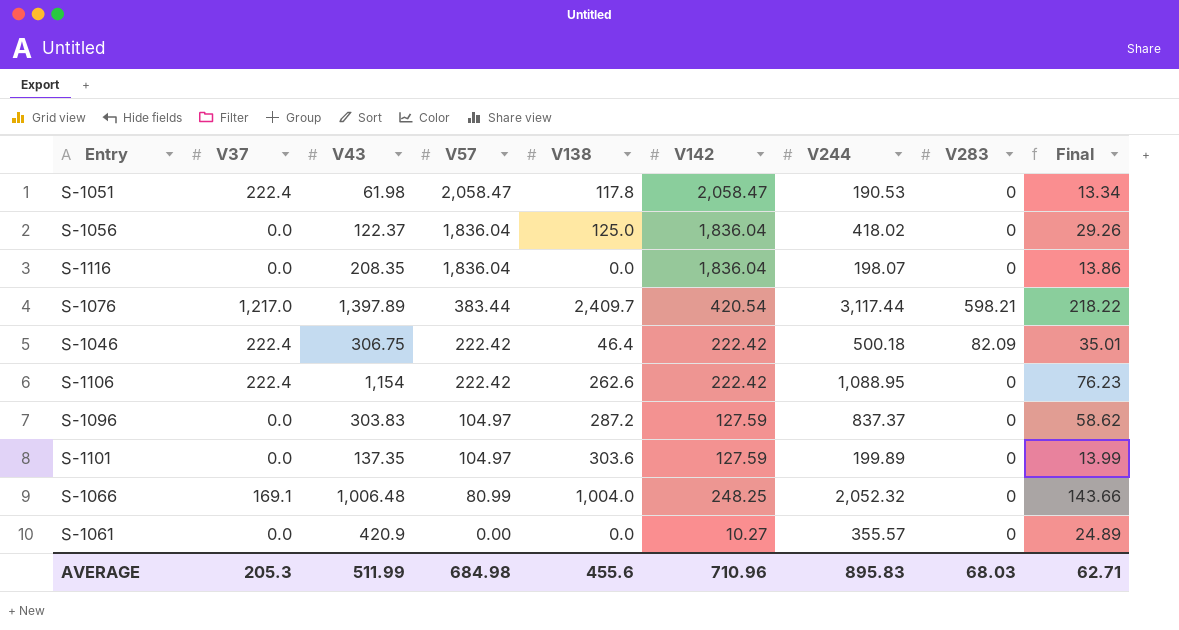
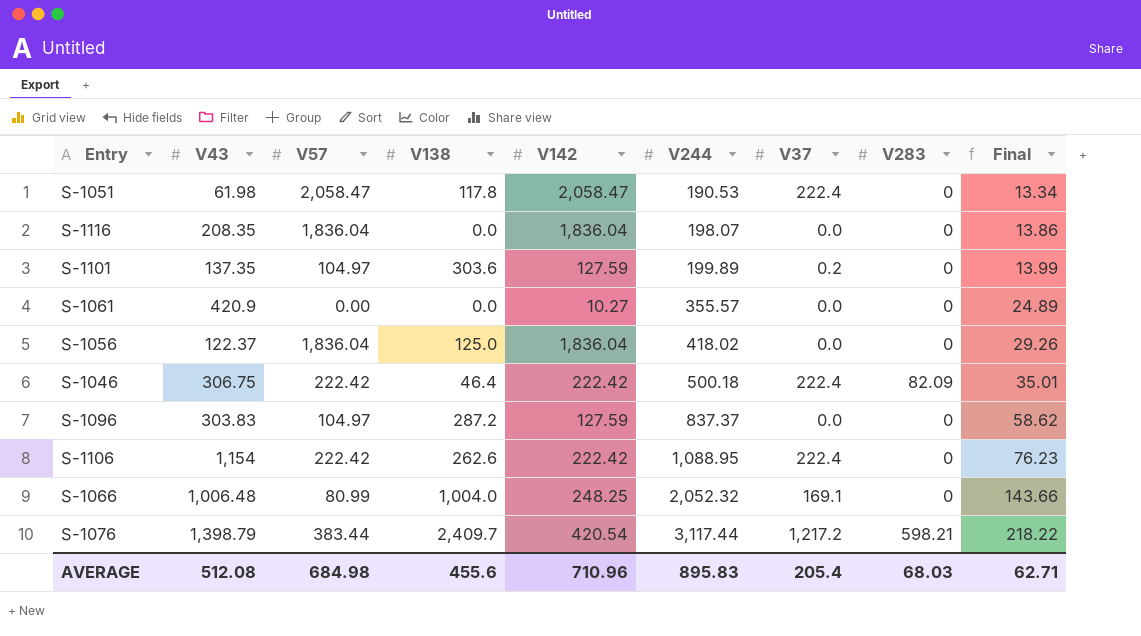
row order: V57 descending -> V244 ascending
column V37 | position: 2 -> 7
S-1101 | V37: 0.0 -> 0.2
S-1076 | V43: 1,397.89 -> 1,398.79
S-1076 | V37: 1,217.0 -> 1,217.2
AVERAGE | V43: 511.99 -> 512.08
AVERAGE | V37: 205.3 -> 205.4

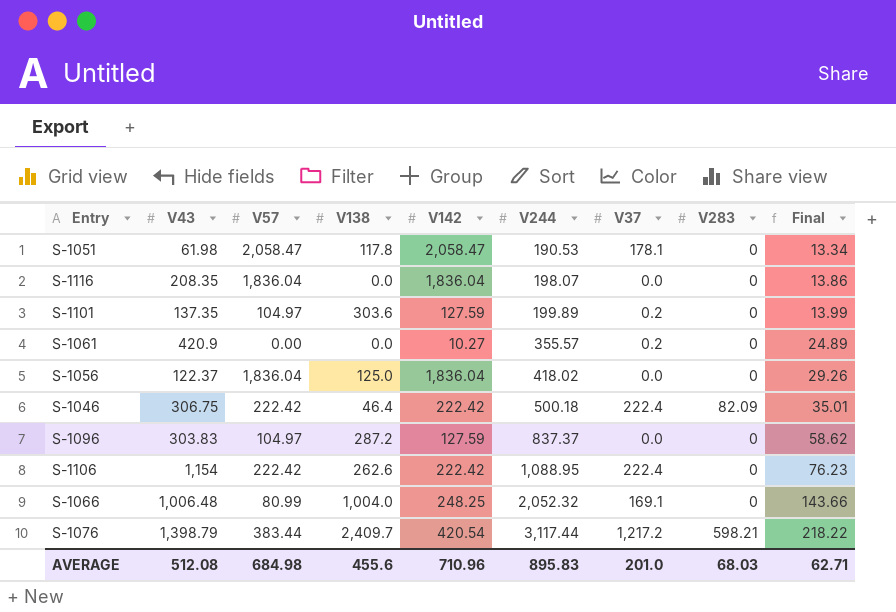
S-1051 | V37: 222.4 -> 178.1
S-1061 | V37: 0.0 -> 0.2
AVERAGE | V37: 205.4 -> 201.0

